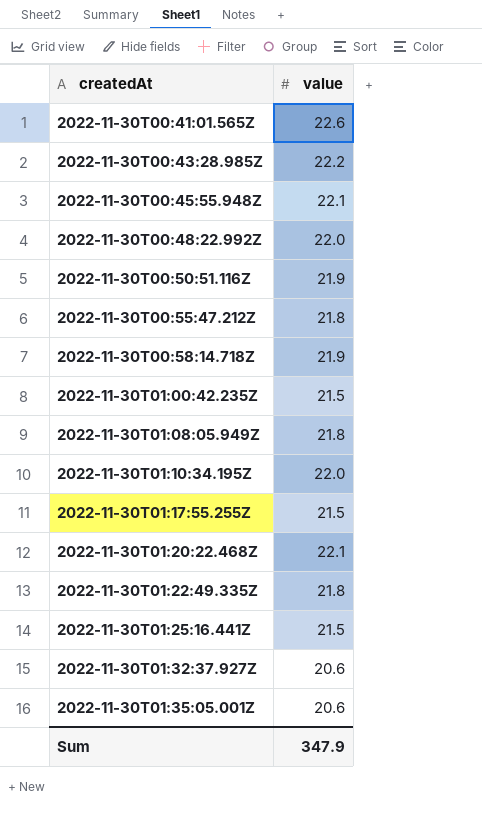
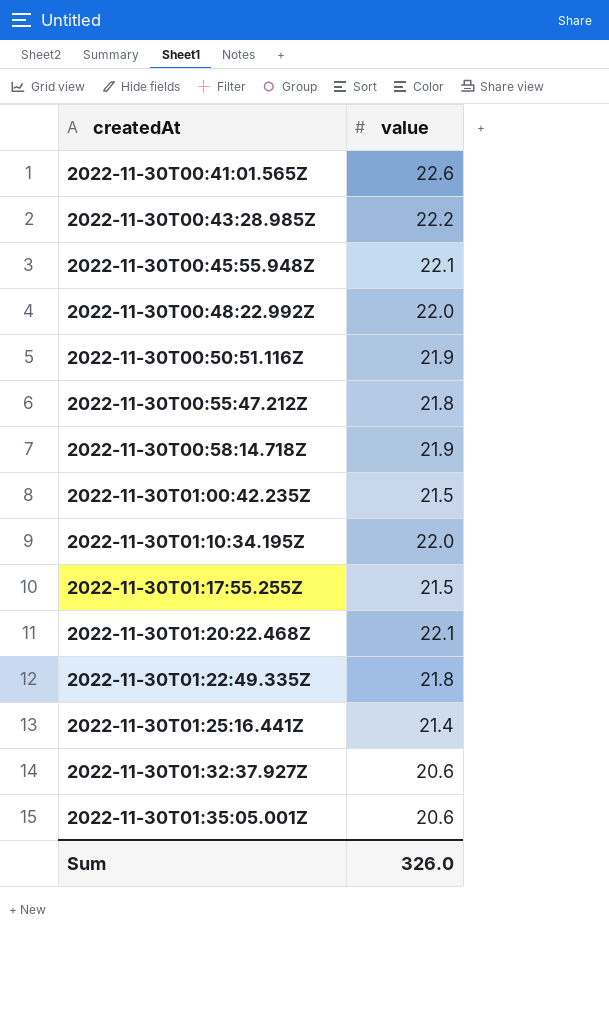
row 2022-11-30T01:08:05.949Z: 21.8 -> none
2022-11-30T01:25:16.441Z | value: 21.5 -> 21.4
Sum | value: 347.9 -> 326.0

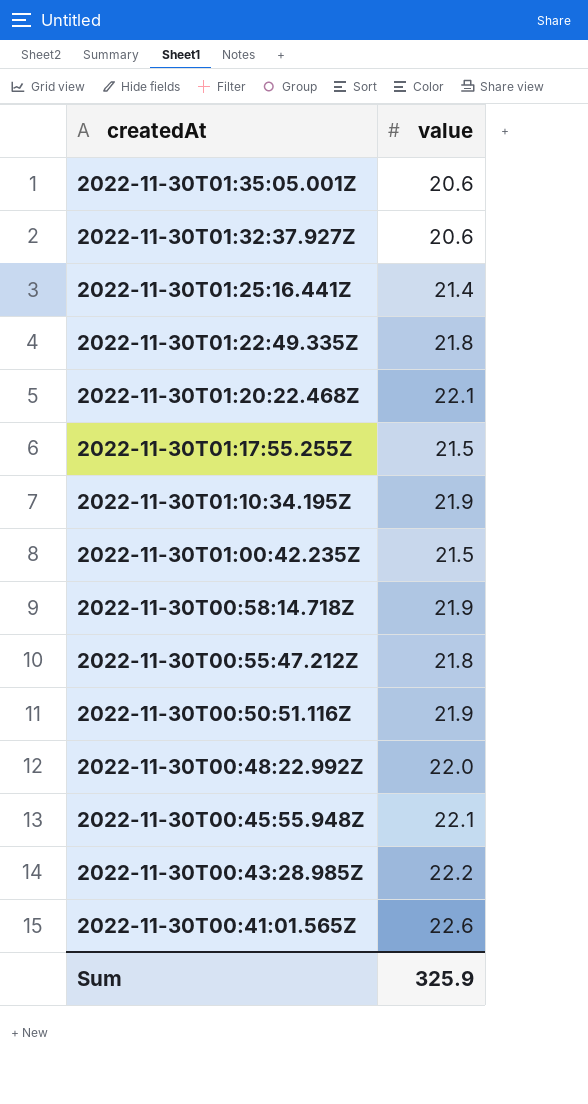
row order: createdAt ascending -> createdAt descending
2022-11-30T01:10:34.195Z | value: 22.0 -> 21.9
Sum | value: 326.0 -> 325.9

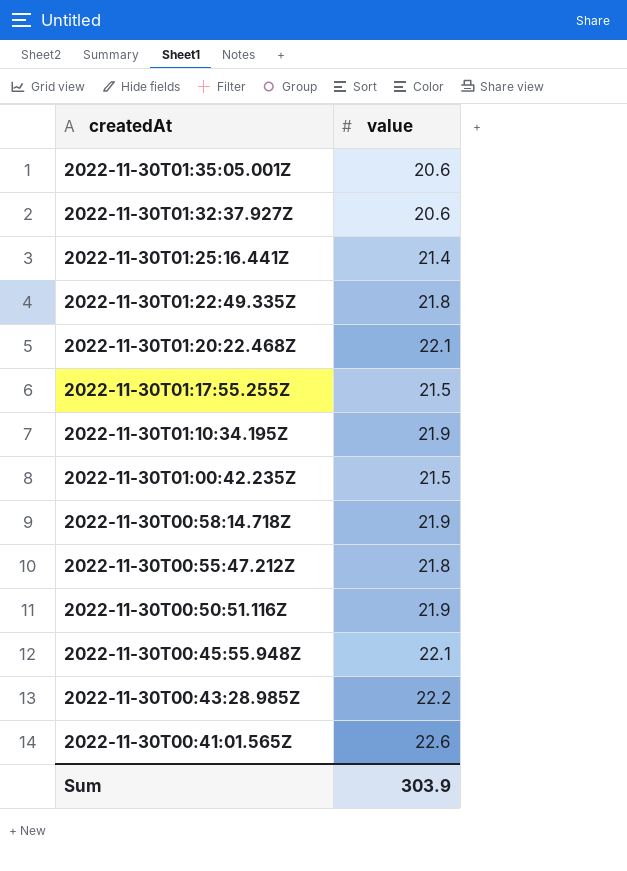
row 2022-11-30T00:48:22.992Z: 22.0 -> none
Sum | value: 325.9 -> 303.9

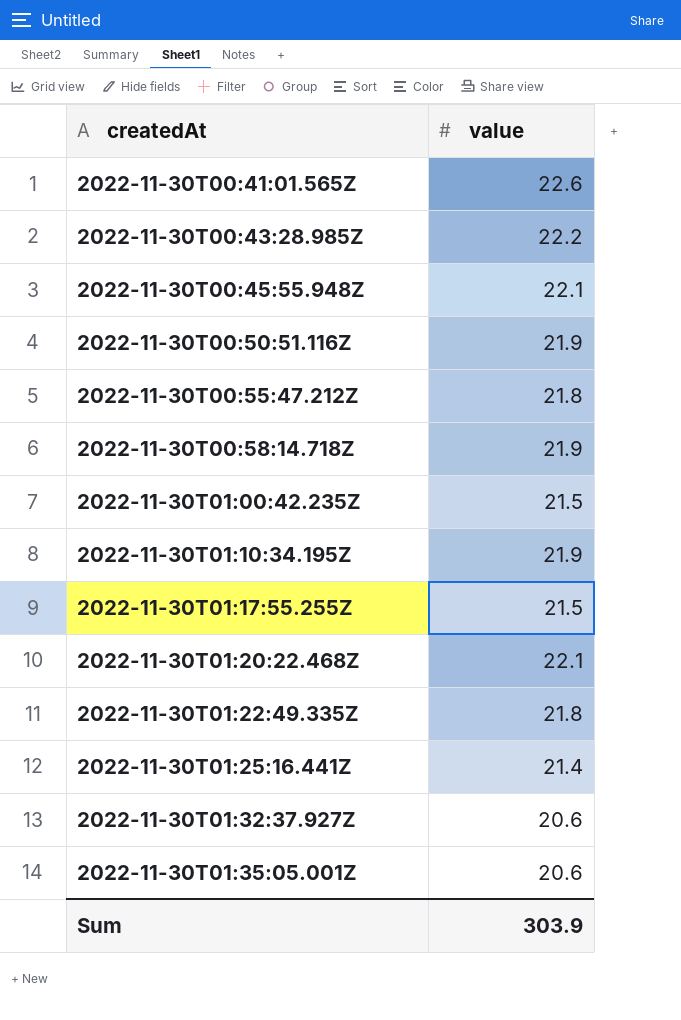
row order: createdAt descending -> createdAt ascending

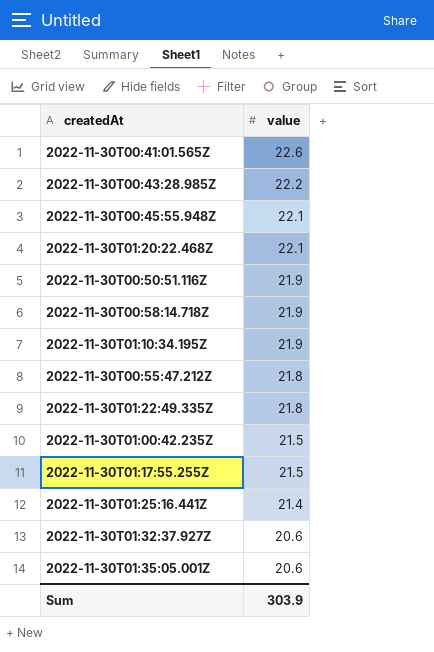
row order: createdAt ascending -> value descending

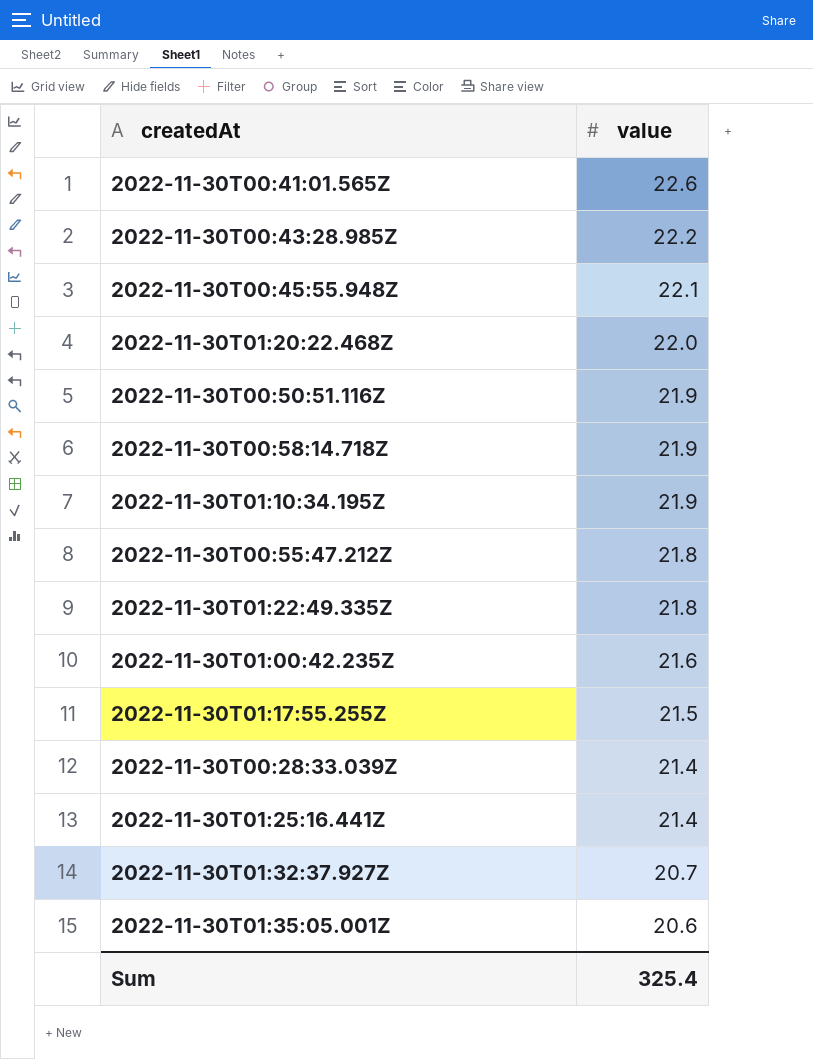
2022-11-30T01:20:22.468Z | value: 22.1 -> 22.0
2022-11-30T01:00:42.235Z | value: 21.5 -> 21.6
row 2022-11-30T00:28:33.039Z: none -> 21.4
2022-11-30T01:32:37.927Z | value: 20.6 -> 20.7
Sum | value: 303.9 -> 325.4

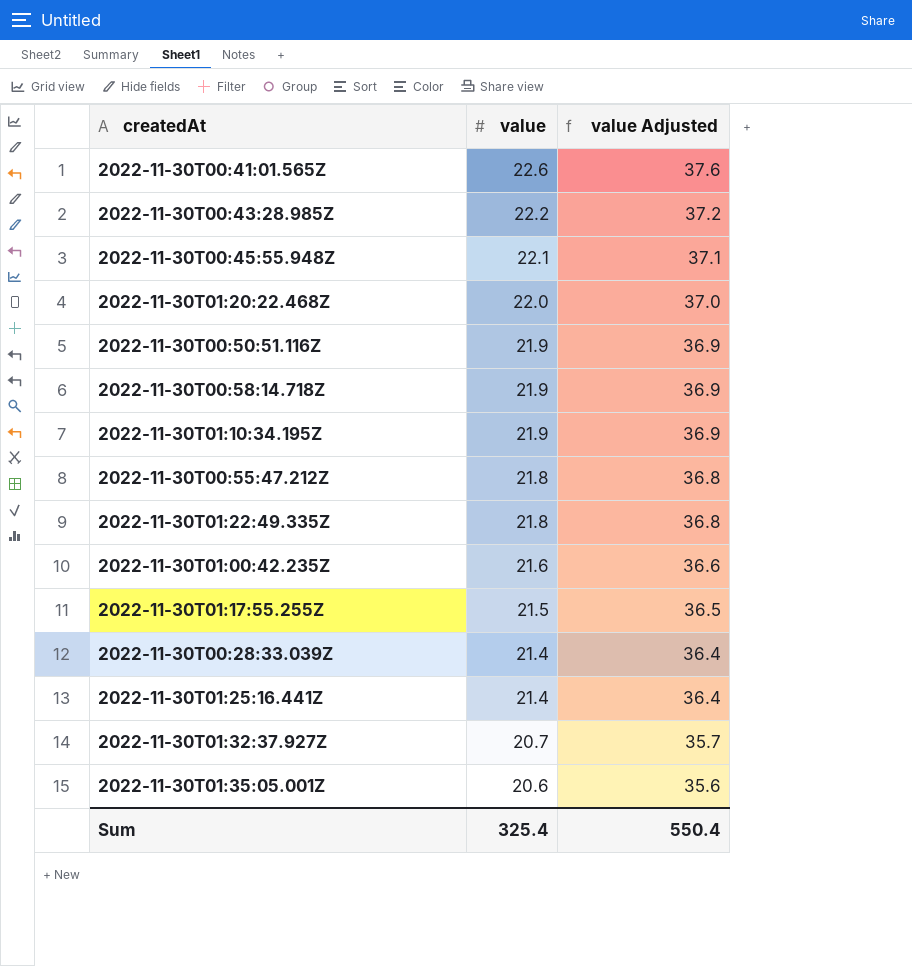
column value Adjusted | formula: none -> [value] + 15

